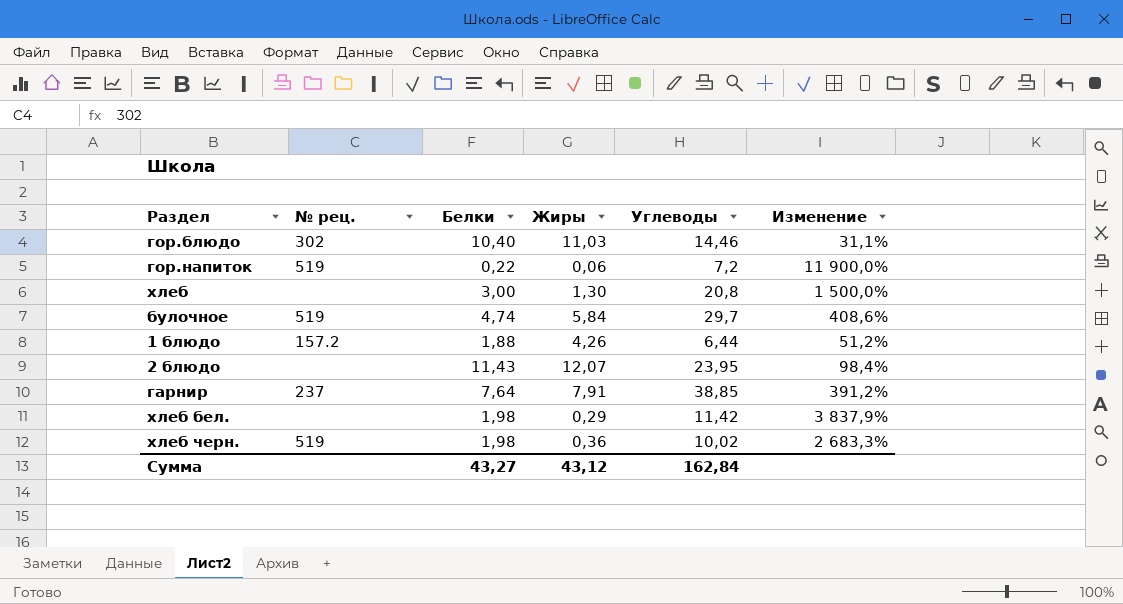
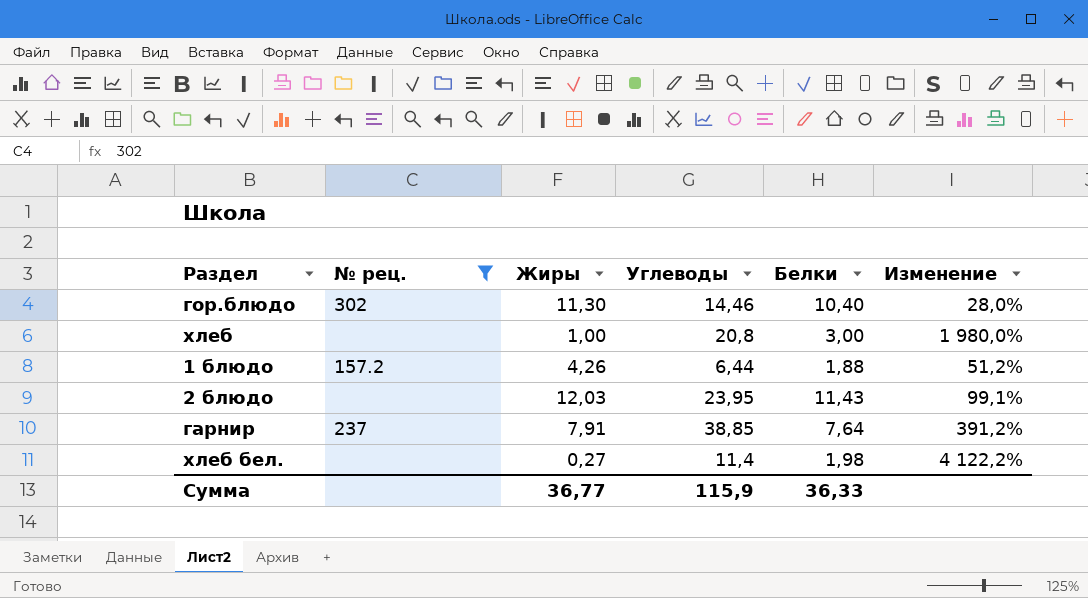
filter: none -> № рец. != 519
column Белки | position: 3 -> 5
гор.блюдо | Жиры: 11,03 -> 11,30
гор.блюдо | Изменение: 31,1% -> 28,0%
хлеб | Жиры: 1,30 -> 1,00
хлеб | Изменение: 1 500,0% -> 1 980,0%
2 блюдо | Жиры: 12,07 -> 12,03
2 блюдо | Изменение: 98,4% -> 99,1%
хлеб бел. | Жиры: 0,29 -> 0,27
хлеб бел. | Углеводы: 11,42 -> 11,4
хлеб бел. | Изменение: 3 837,9% -> 4 122,2%
Сумма | Жиры: 43,12 -> 36,77
Сумма | Углеводы: 162,84 -> 115,9
Сумма | Белки: 43,27 -> 36,33

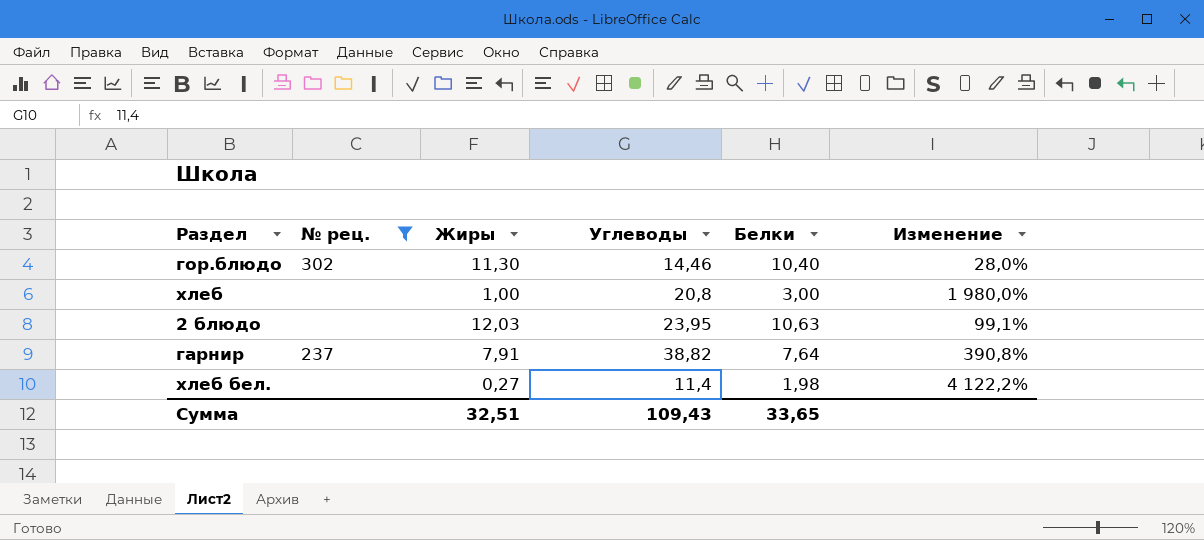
row 1 блюдо: 157.2 | 4,26 | 6,44 | 1,88 | 51,2% -> none
2 блюдо | Белки: 11,43 -> 10,63
гарнир | Углеводы: 38,85 -> 38,82
гарнир | Изменение: 391,2% -> 390,8%
Сумма | Жиры: 36,77 -> 32,51
Сумма | Углеводы: 115,9 -> 109,43
Сумма | Белки: 36,33 -> 33,65

